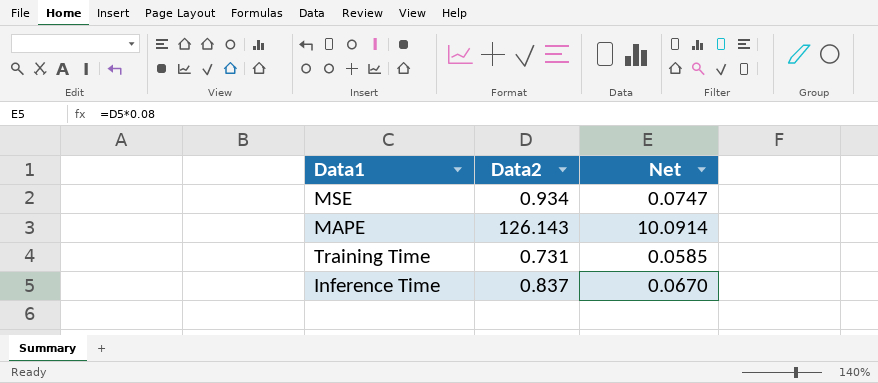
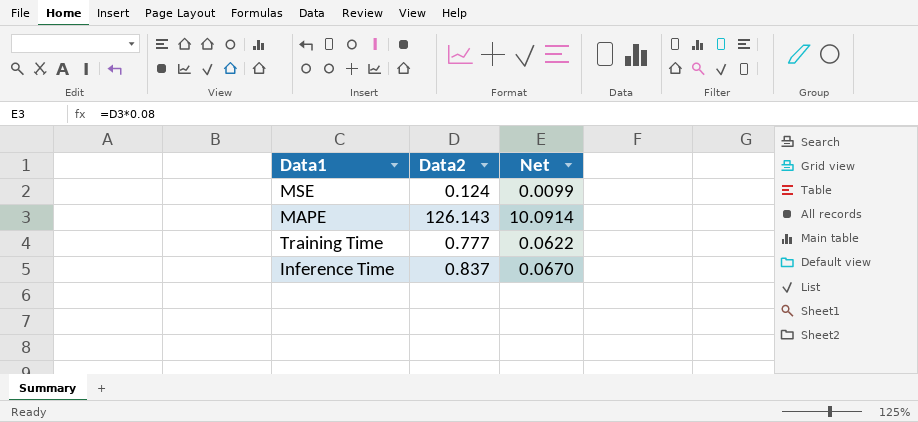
MSE | Data2: 0.934 -> 0.124
MSE | Net: 0.0747 -> 0.0099
Training Time | Data2: 0.731 -> 0.777
Training Time | Net: 0.0585 -> 0.0622

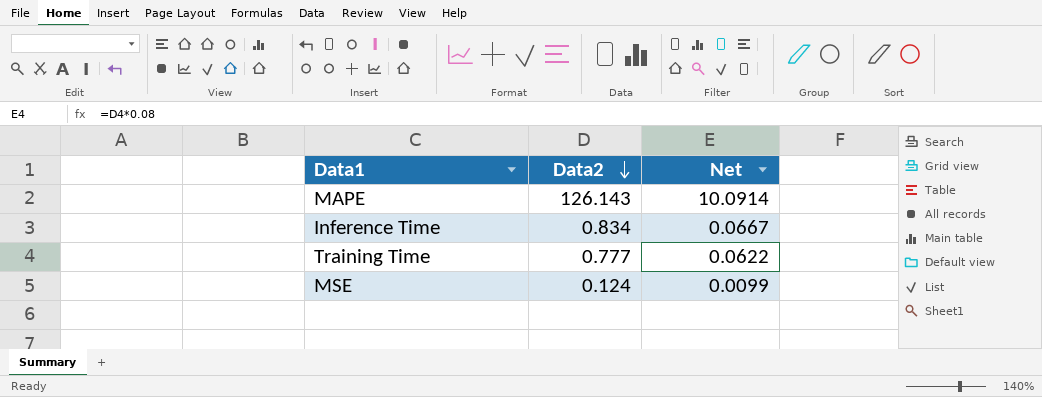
row order: none -> Data2 descending
Inference Time | Data2: 0.837 -> 0.834
Inference Time | Net: 0.0670 -> 0.0667

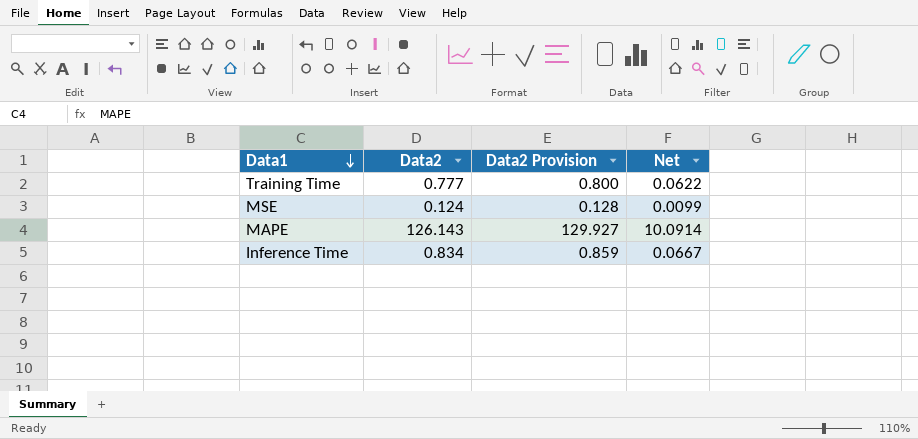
row order: Data2 descending -> Data1 descending
column Data2 Provision | formula: none -> [Data2] * 1.03

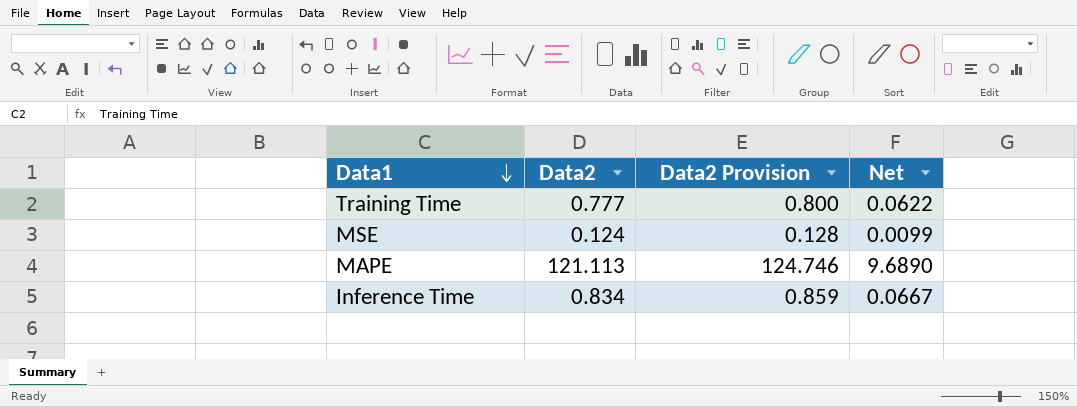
MAPE | Data2: 126.143 -> 121.113
MAPE | Data2 Provision: 129.927 -> 124.746
MAPE | Net: 10.0914 -> 9.6890

